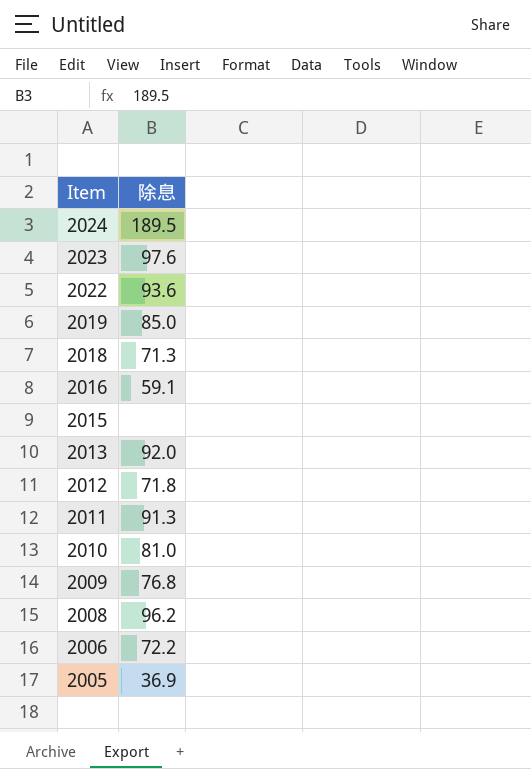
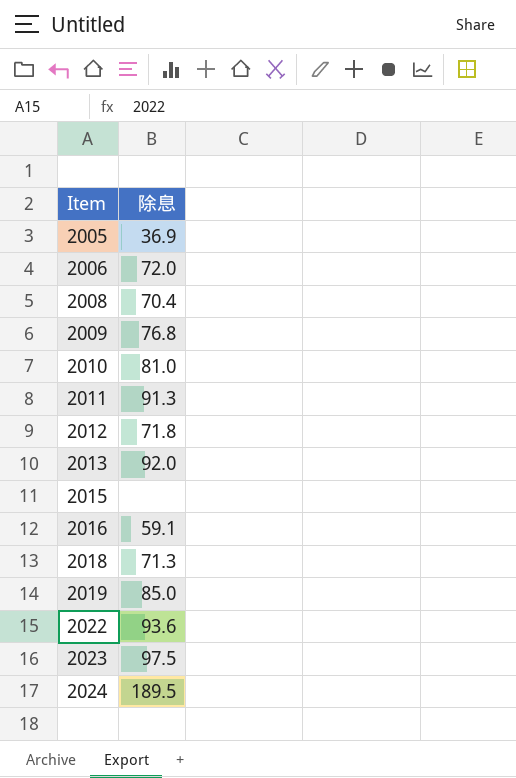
row order: Item descending -> Item ascending
2006 | 除息: 72.2 -> 72.0
2008 | 除息: 96.2 -> 70.4
2023 | 除息: 97.6 -> 97.5

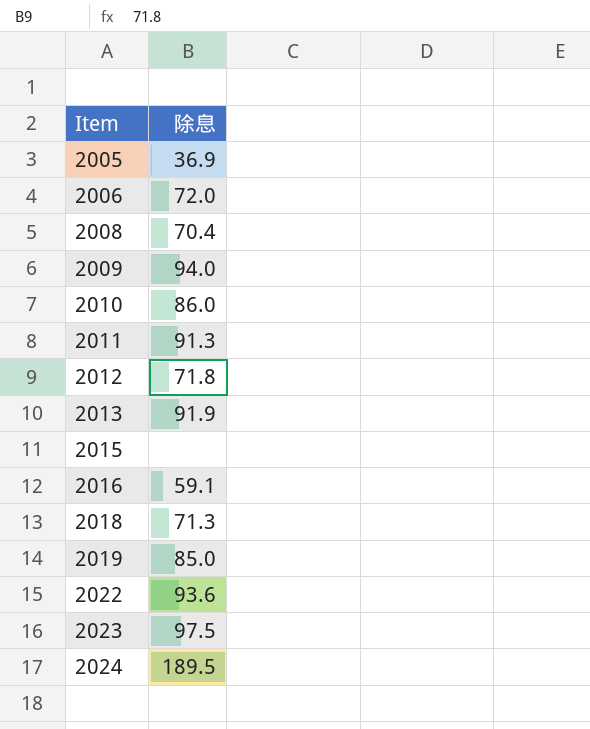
2009 | 除息: 76.8 -> 94.0
2010 | 除息: 81.0 -> 86.0
2013 | 除息: 92.0 -> 91.9

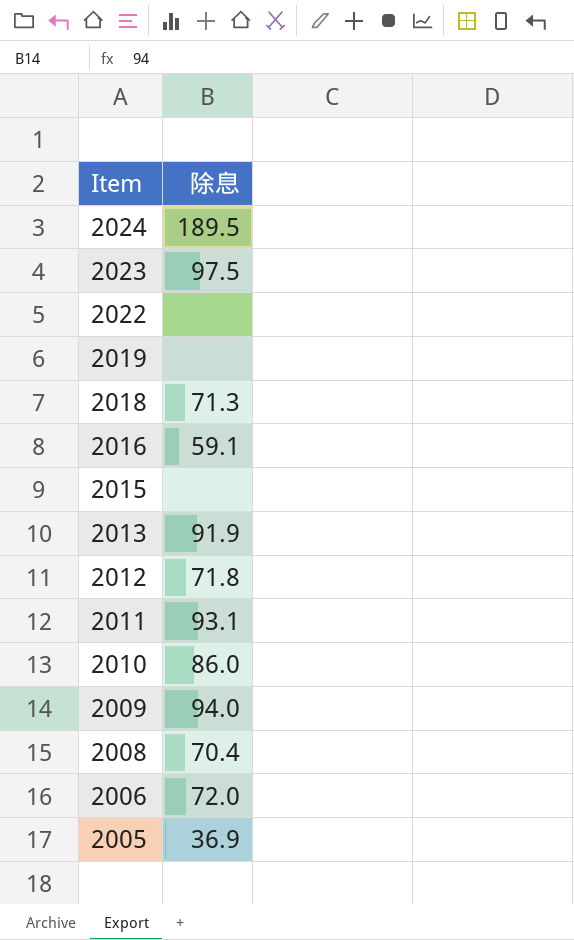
row order: Item ascending -> Item descending
2022 | 除息: 93.6 -> none
2019 | 除息: 85.0 -> none
2011 | 除息: 91.3 -> 93.1

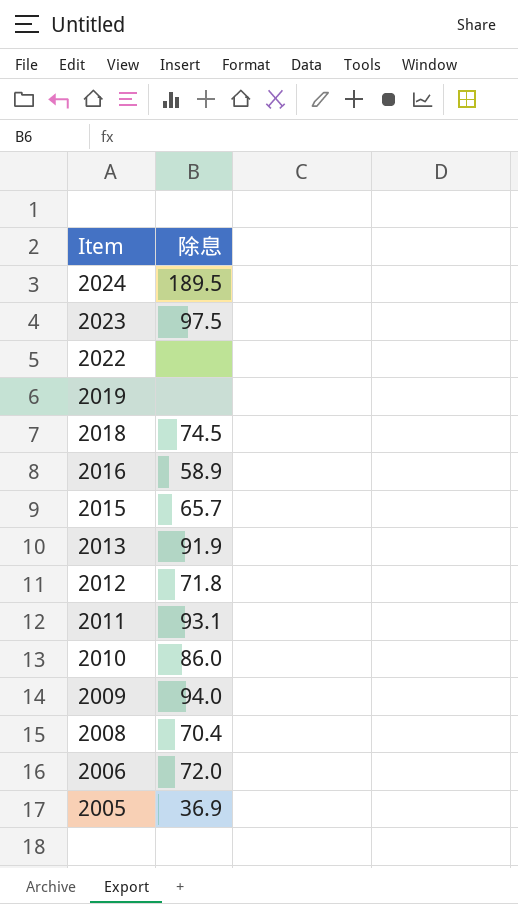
2018 | 除息: 71.3 -> 74.5
2016 | 除息: 59.1 -> 58.9
2015 | 除息: none -> 65.7

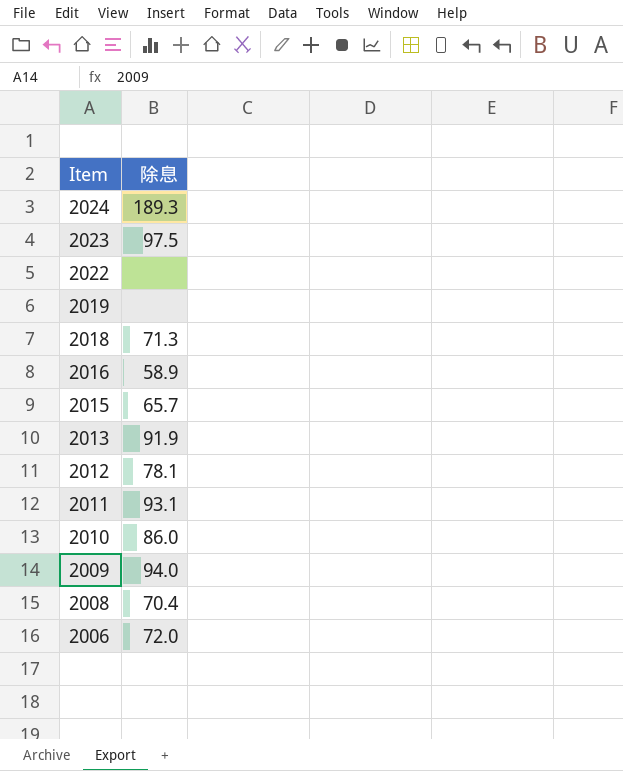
row 2005: 36.9 -> none
2024 | 除息: 189.5 -> 189.3
2018 | 除息: 74.5 -> 71.3
2012 | 除息: 71.8 -> 78.1

